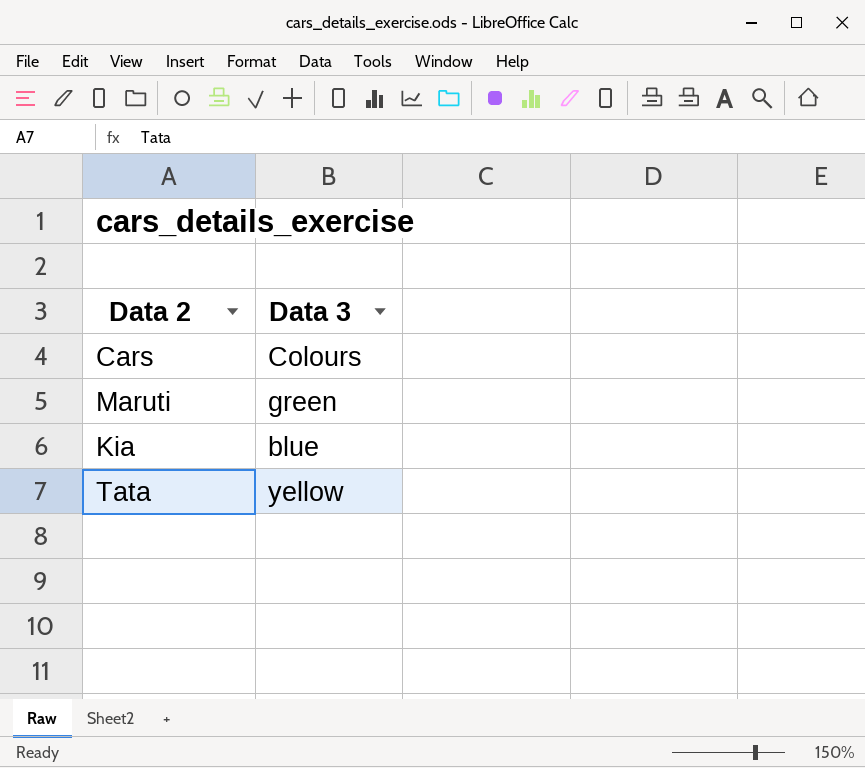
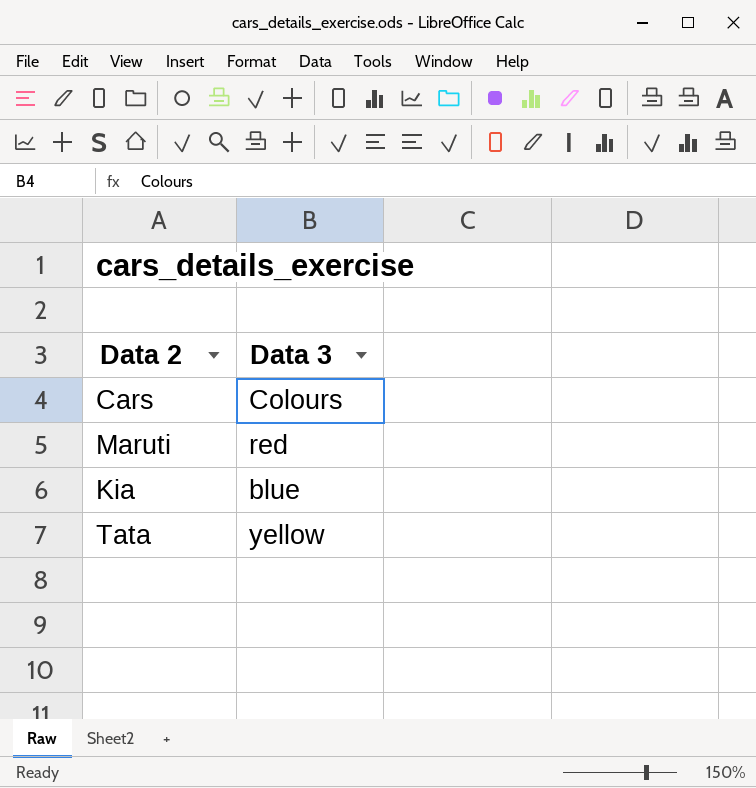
Maruti | Data 3: green -> red

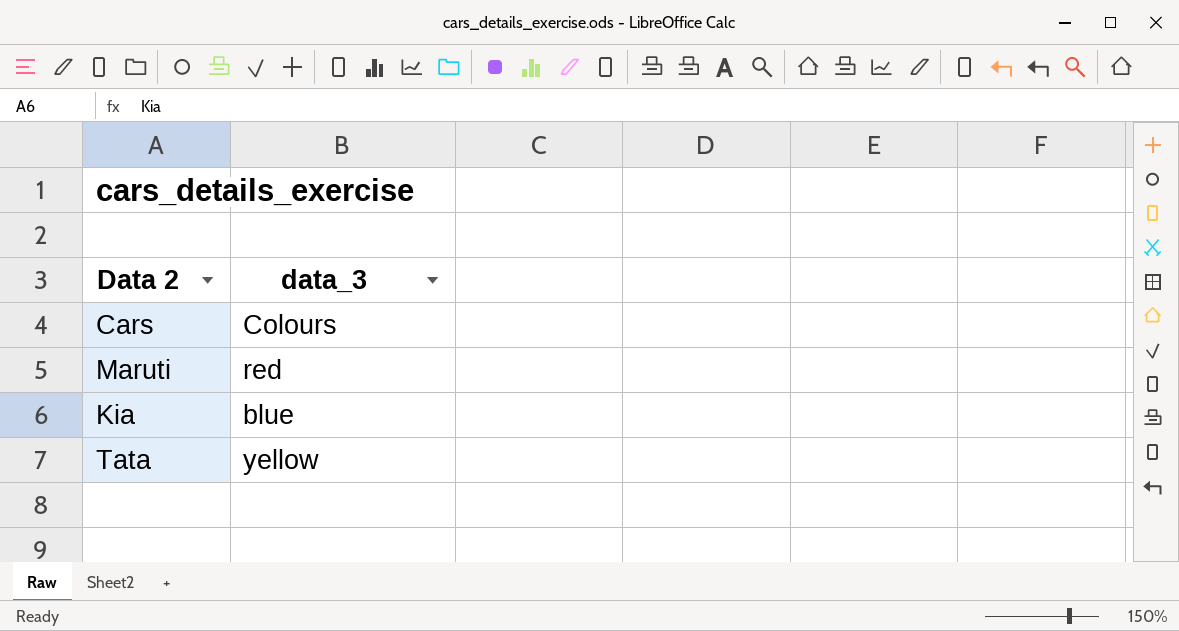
column name: Data 3 -> data_3

